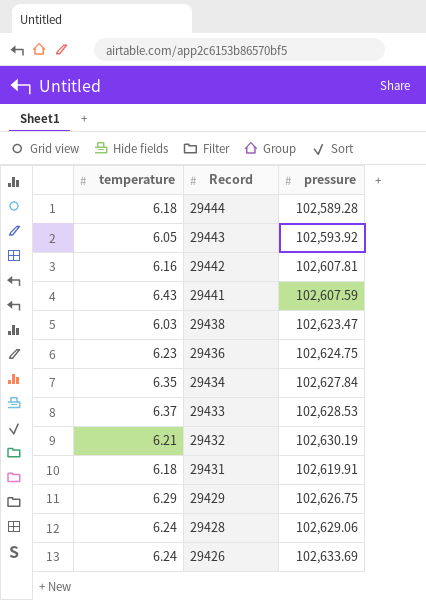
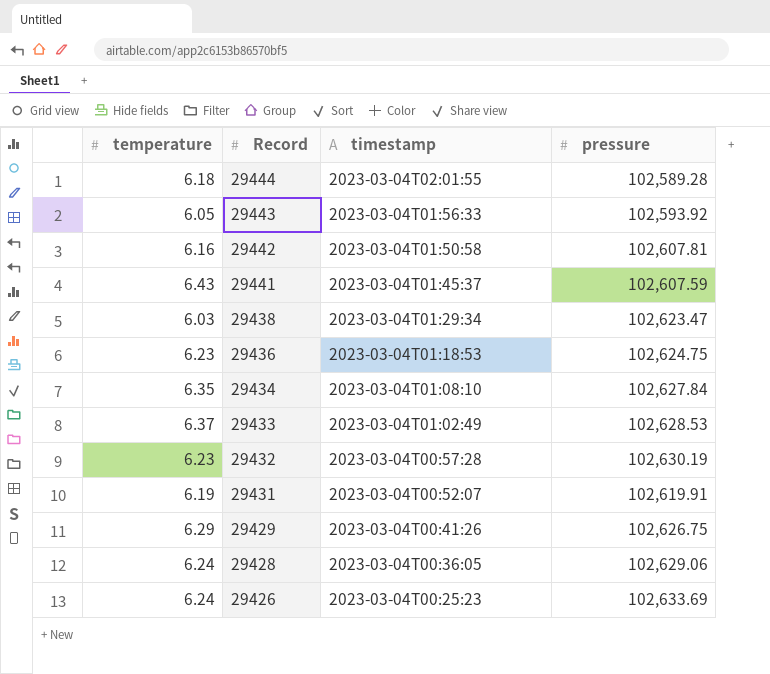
column timestamp | position: none -> 3
29432 | temperature: 6.21 -> 6.23
29431 | temperature: 6.18 -> 6.19

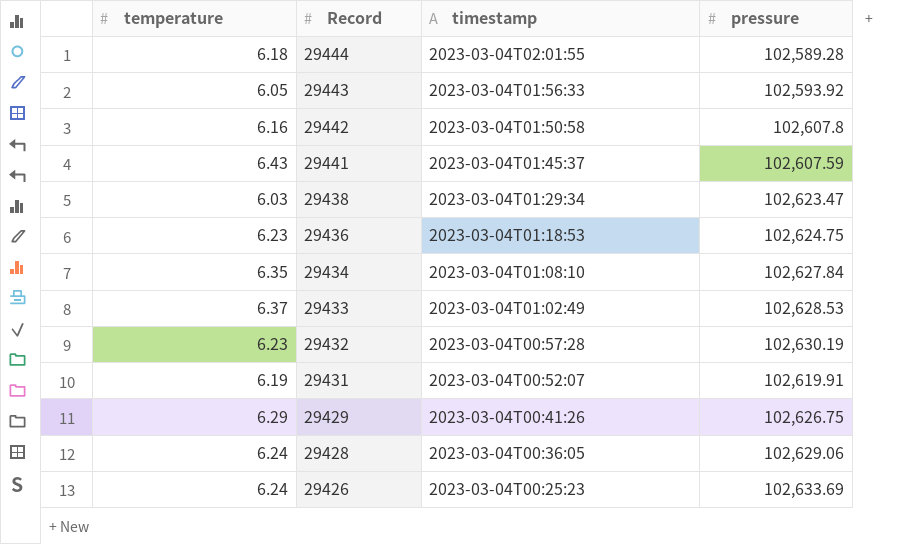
29442 | pressure: 102,607.81 -> 102,607.8

